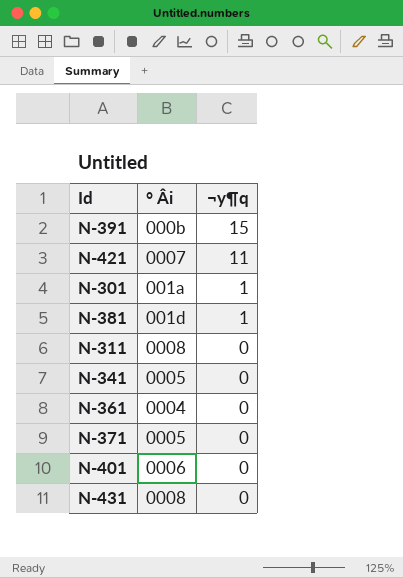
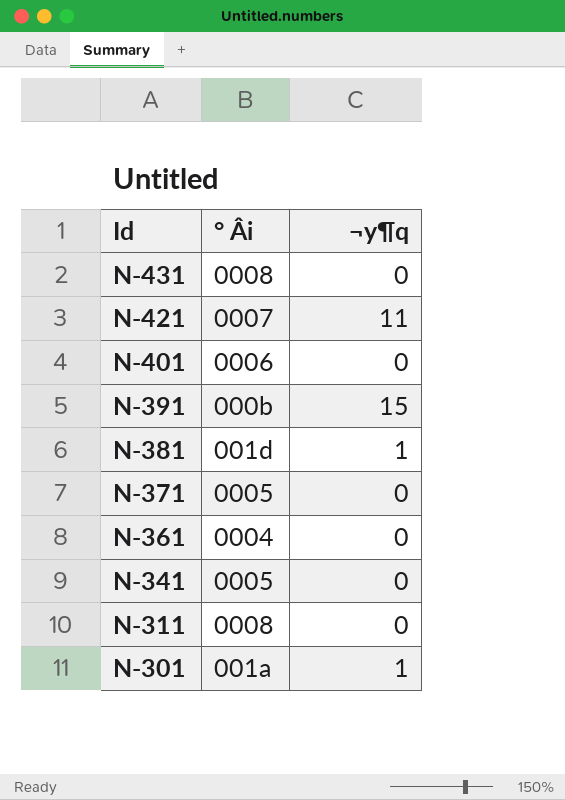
row order: ¬y¶q descending -> Id descending

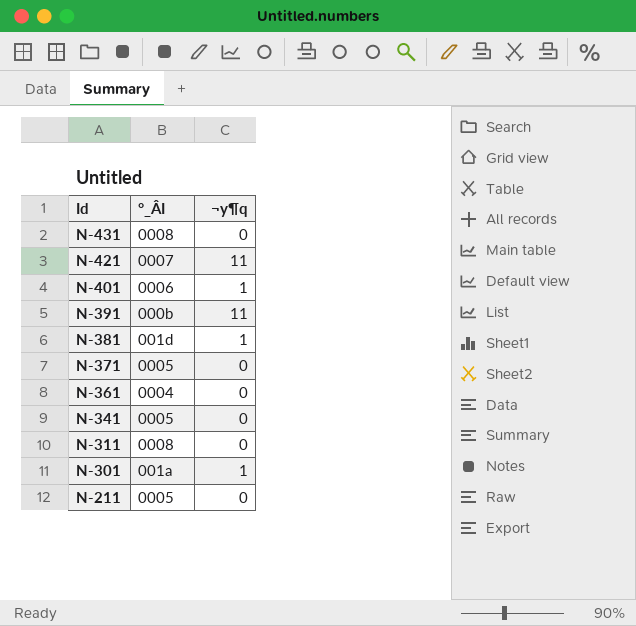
column name: ° Âi -> °_ÂI
N-401 | ¬y¶q: 0 -> 1
N-391 | ¬y¶q: 15 -> 11
row N-211: none -> 0005 | 0

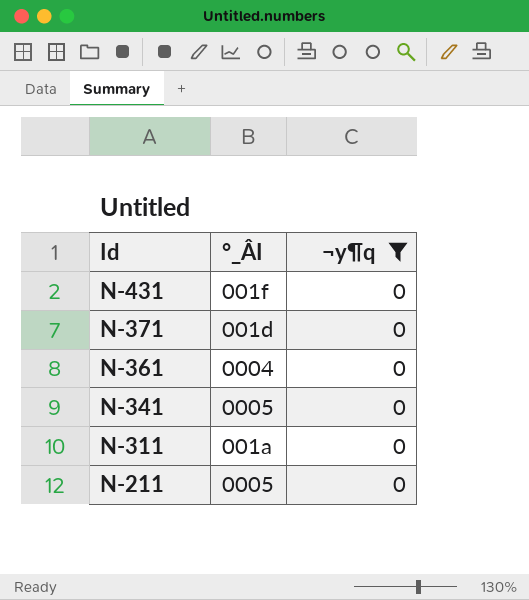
filter: none -> ¬y¶q = 0
N-431 | °_ÂI: 0008 -> 001f
N-371 | °_ÂI: 0005 -> 001d
N-311 | °_ÂI: 0008 -> 001a

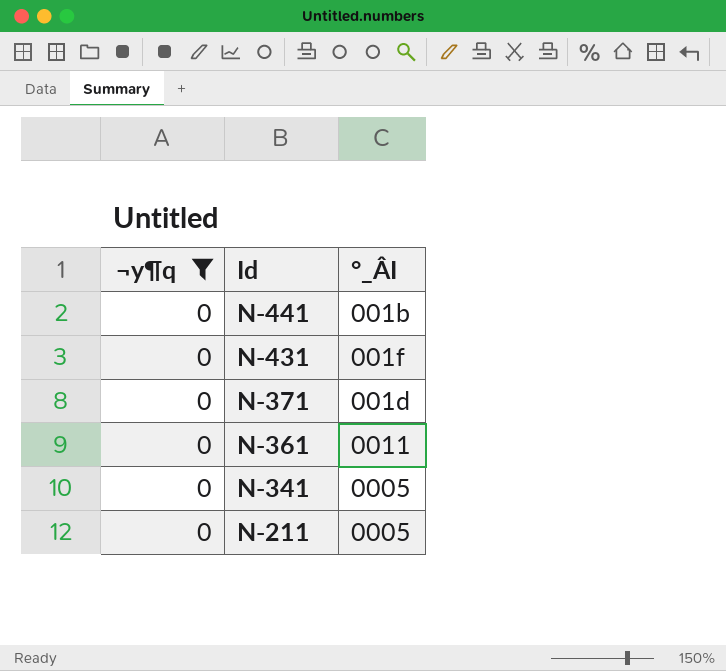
column ¬y¶q | position: 3 -> 1
row N-311: 001a | 0 -> none
row N-441: none -> 0 | 001b
N-361 | °_ÂI: 0004 -> 0011

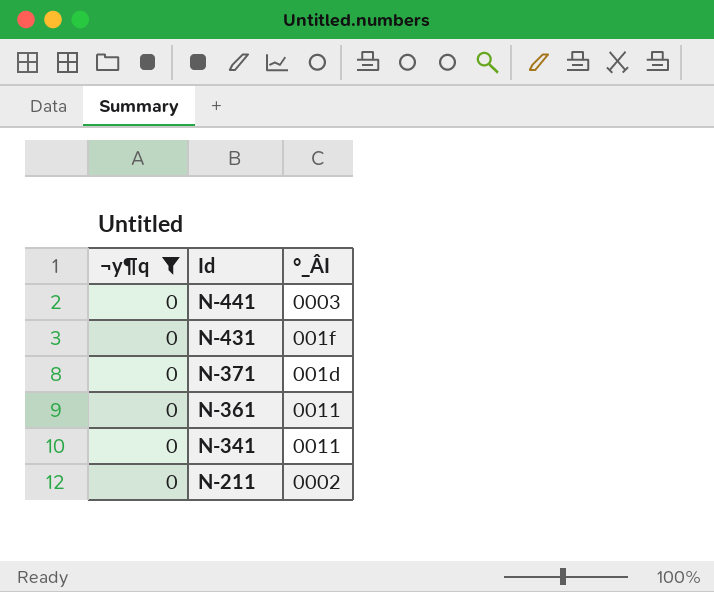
N-441 | °_ÂI: 001b -> 0003
N-341 | °_ÂI: 0005 -> 0011
N-211 | °_ÂI: 0005 -> 0002

